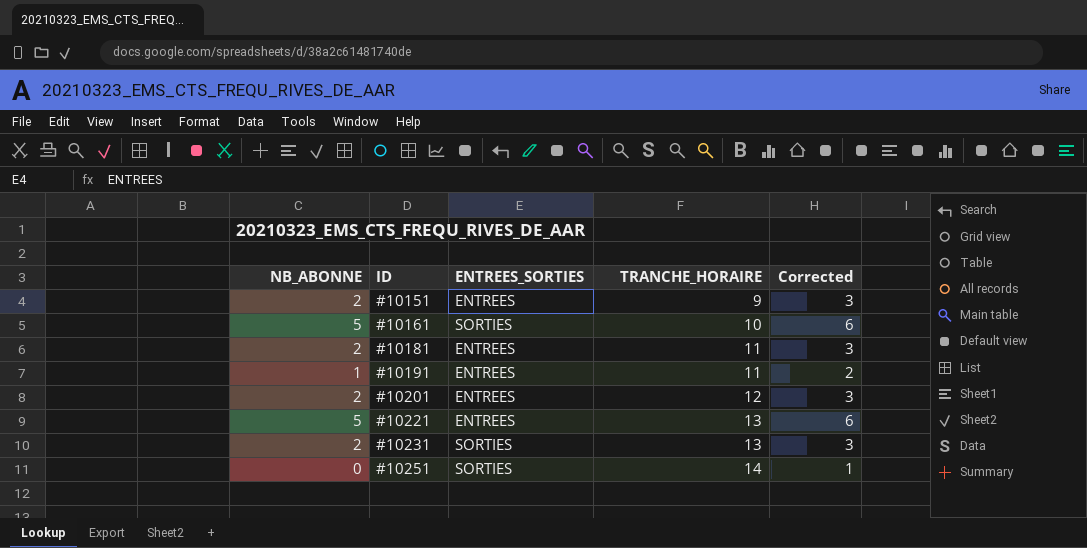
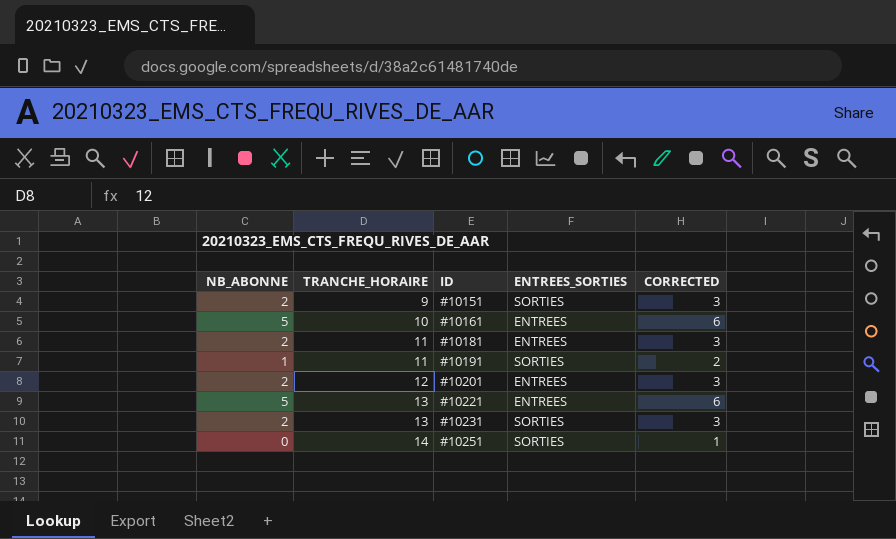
column TRANCHE_HORAIRE | position: 4 -> 2
column name: Corrected -> CORRECTED
#10151 | ENTREES_SORTIES: ENTREES -> SORTIES
#10161 | ENTREES_SORTIES: SORTIES -> ENTREES
#10191 | ENTREES_SORTIES: ENTREES -> SORTIES

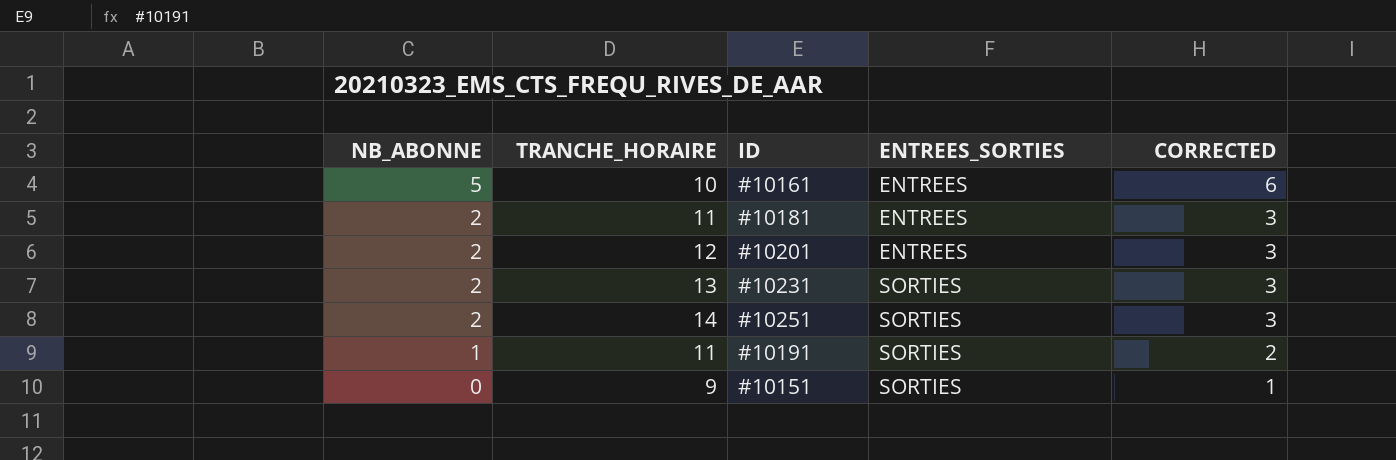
row order: TRANCHE_HORAIRE ascending -> NB_ABONNE descending
row #10221: 5 | 13 | ENTREES | 6 -> none
#10251 | NB_ABONNE: 0 -> 2
#10251 | CORRECTED: 1 -> 3
#10151 | NB_ABONNE: 2 -> 0
#10151 | CORRECTED: 3 -> 1

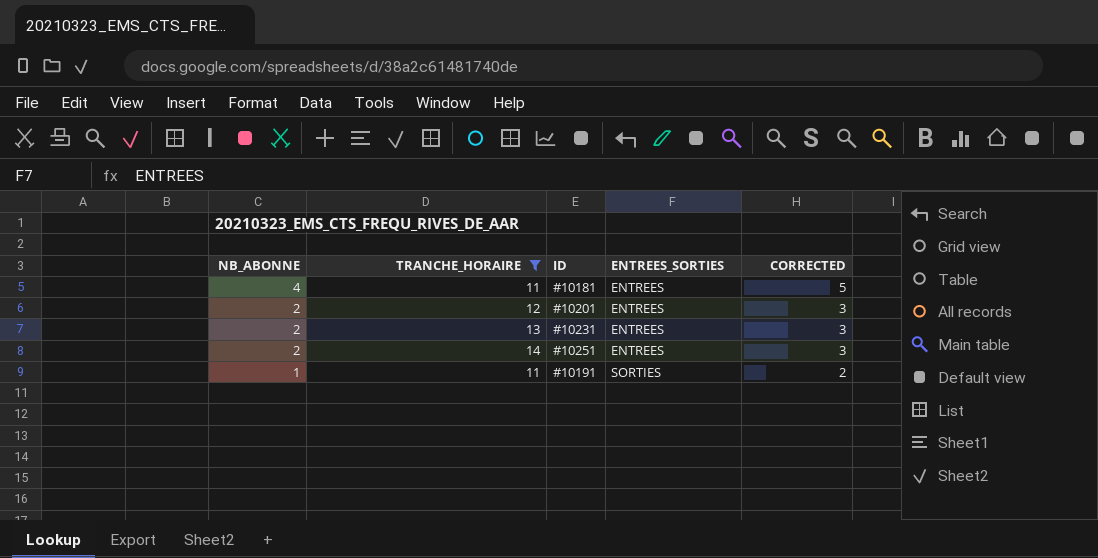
filter: none -> TRANCHE_HORAIRE >= 11
#10181 | NB_ABONNE: 2 -> 4
#10181 | CORRECTED: 3 -> 5
#10231 | ENTREES_SORTIES: SORTIES -> ENTREES
#10251 | ENTREES_SORTIES: SORTIES -> ENTREES

